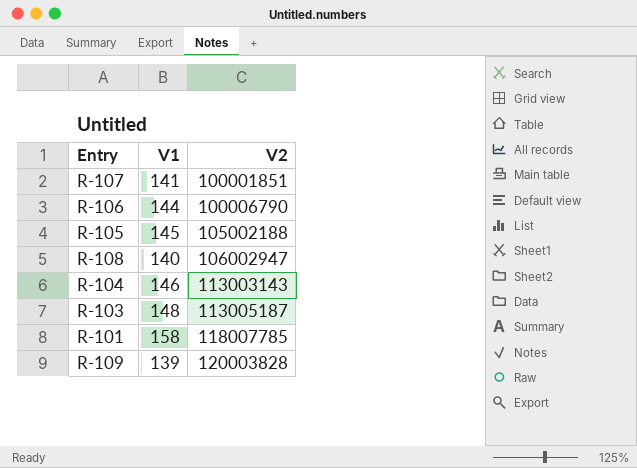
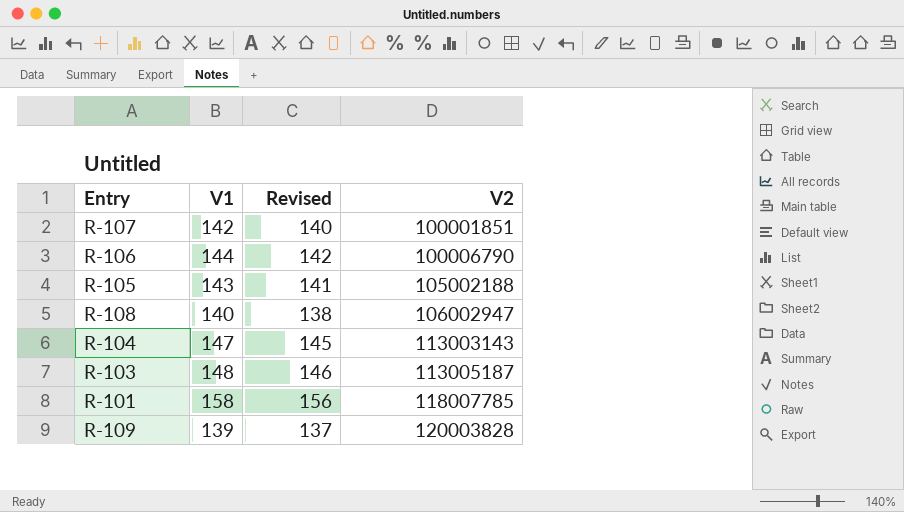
column Revised | formula: none -> [V1] - 2
R-107 | V1: 141 -> 142
R-105 | V1: 145 -> 143
R-104 | V1: 146 -> 147

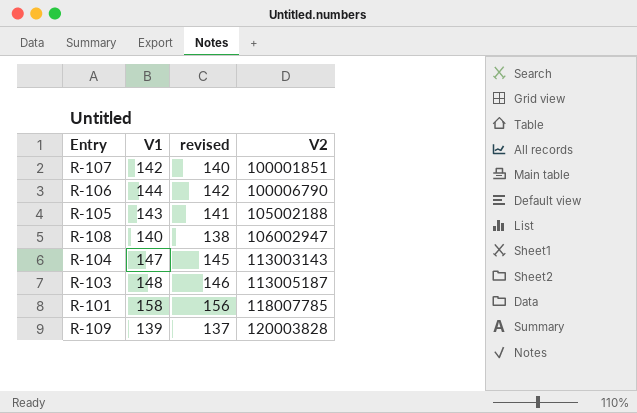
column name: Revised -> revised

